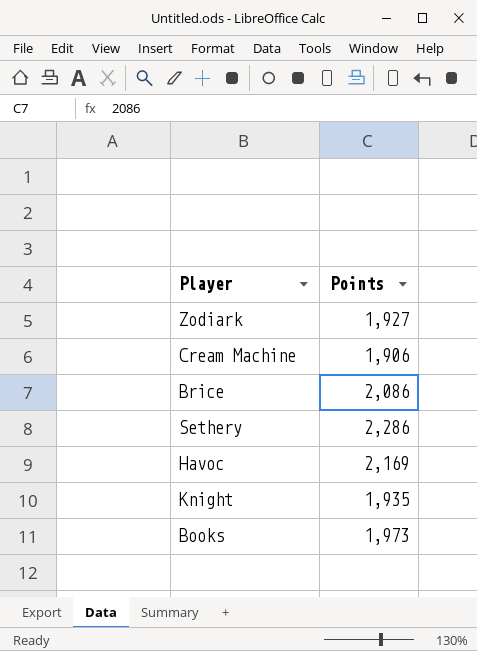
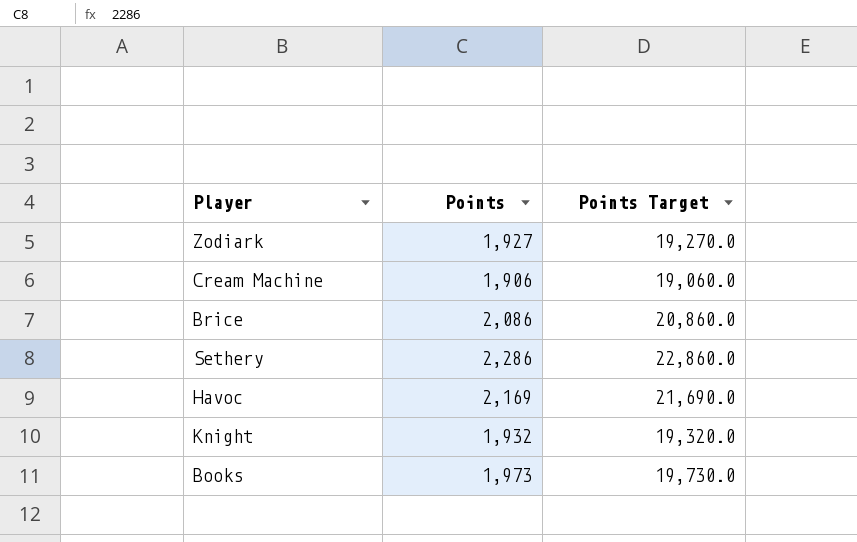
column Points Target | formula: none -> [Points] * 10
Knight | Points: 1,935 -> 1,932

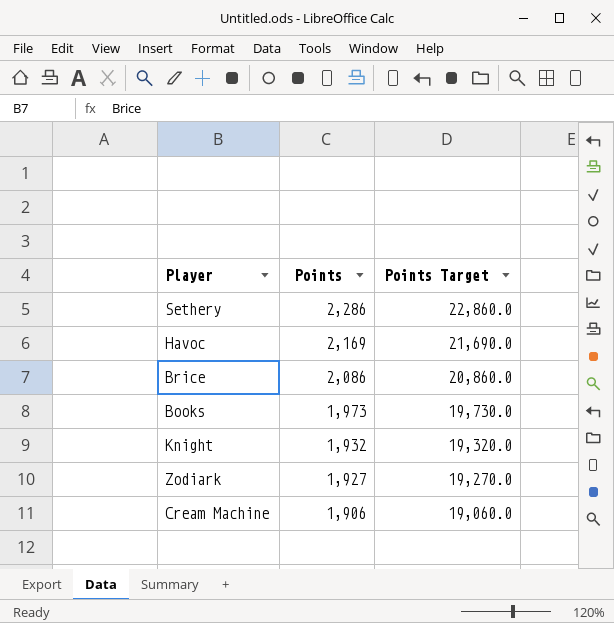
row order: none -> Points descending

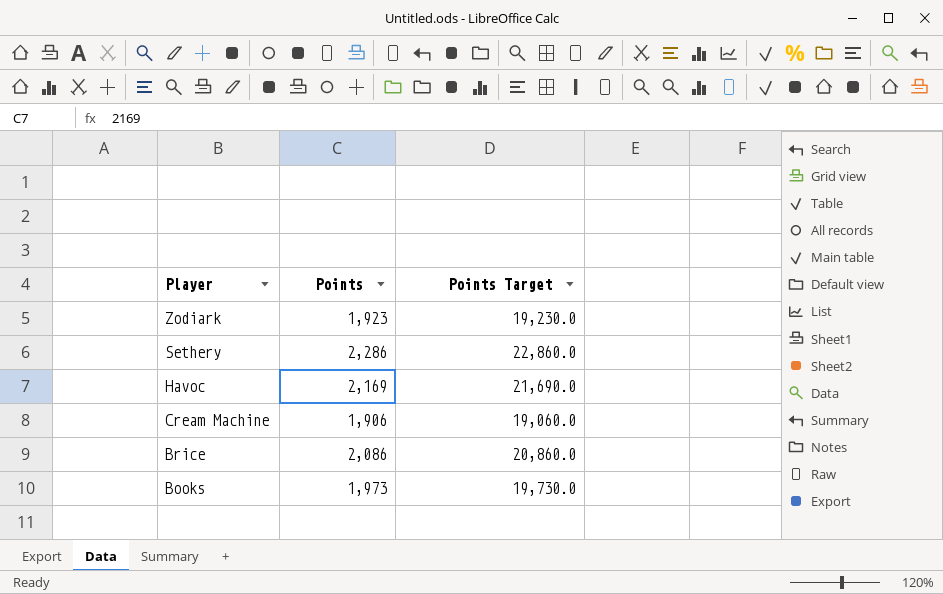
row order: Points descending -> Player descending
row Knight: 1,932 | 19,320.0 -> none
Zodiark | Points: 1,927 -> 1,923
Zodiark | Points Target: 19,270.0 -> 19,230.0

